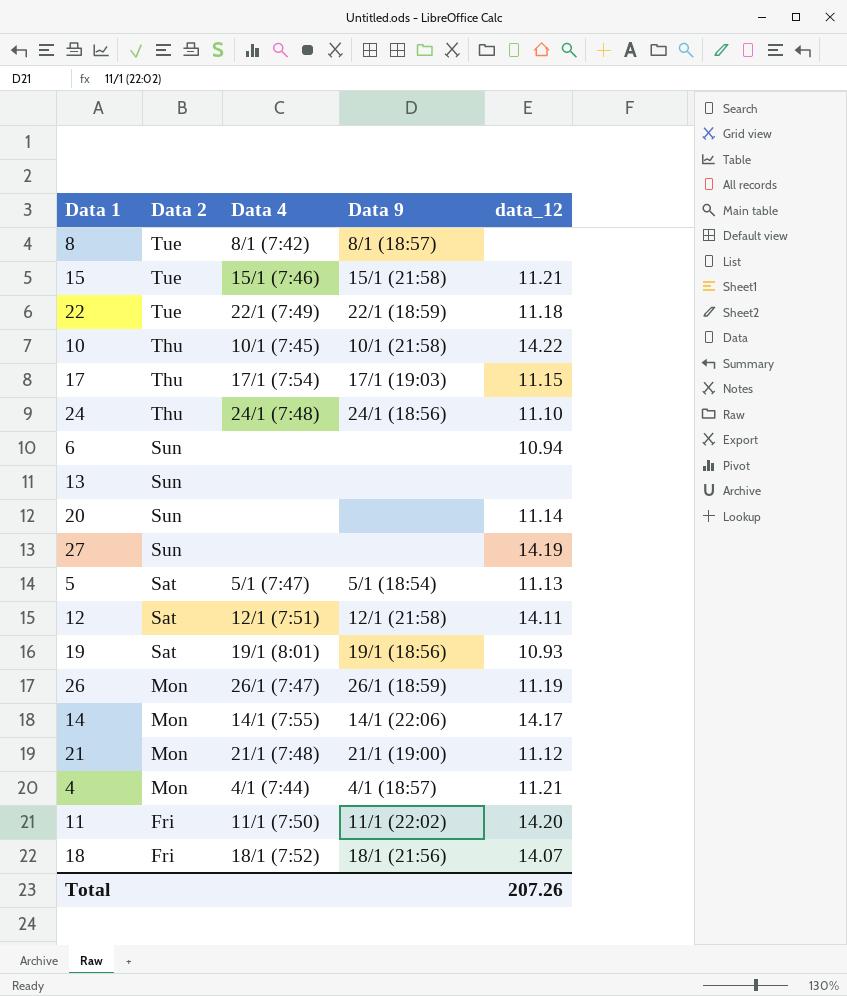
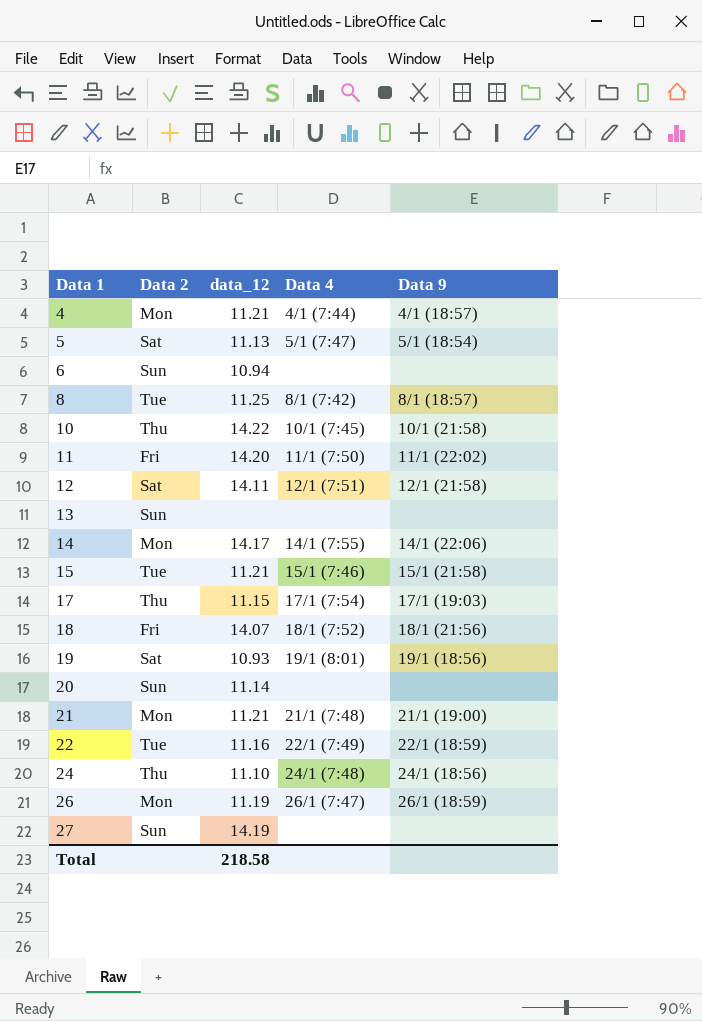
row order: Data 2 descending -> Data 1 ascending
column data_12 | position: 5 -> 3
8 | data_12: none -> 11.25
21 | data_12: 11.12 -> 11.21
22 | data_12: 11.18 -> 11.16
Total | data_12: 207.26 -> 218.58

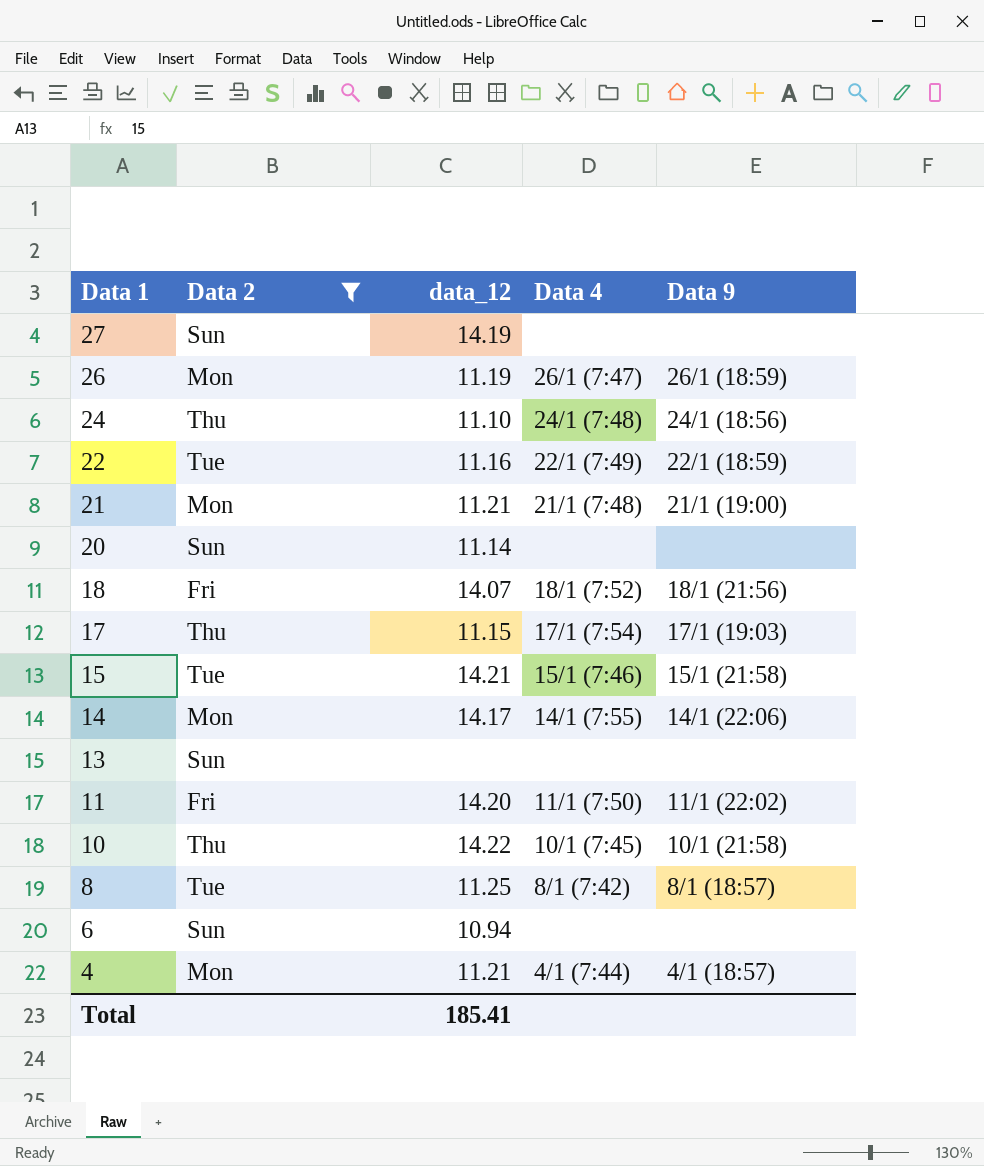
filter: none -> Data 2 != Sat
row order: Data 1 ascending -> Data 1 descending
15 | data_12: 11.21 -> 14.21
Total | data_12: 218.58 -> 185.41

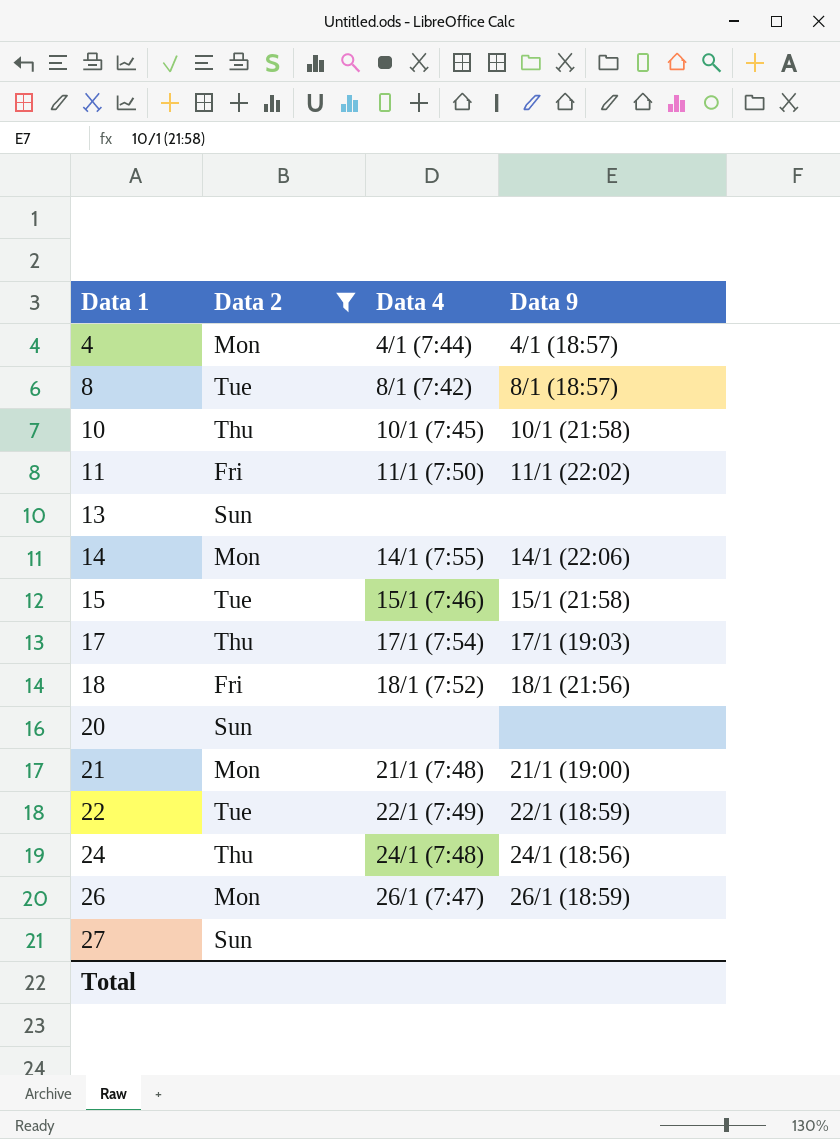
row order: Data 1 descending -> Data 1 ascending
column data_12 | position: 3 -> none
row 6: Sun | 10.94 | none | none -> none

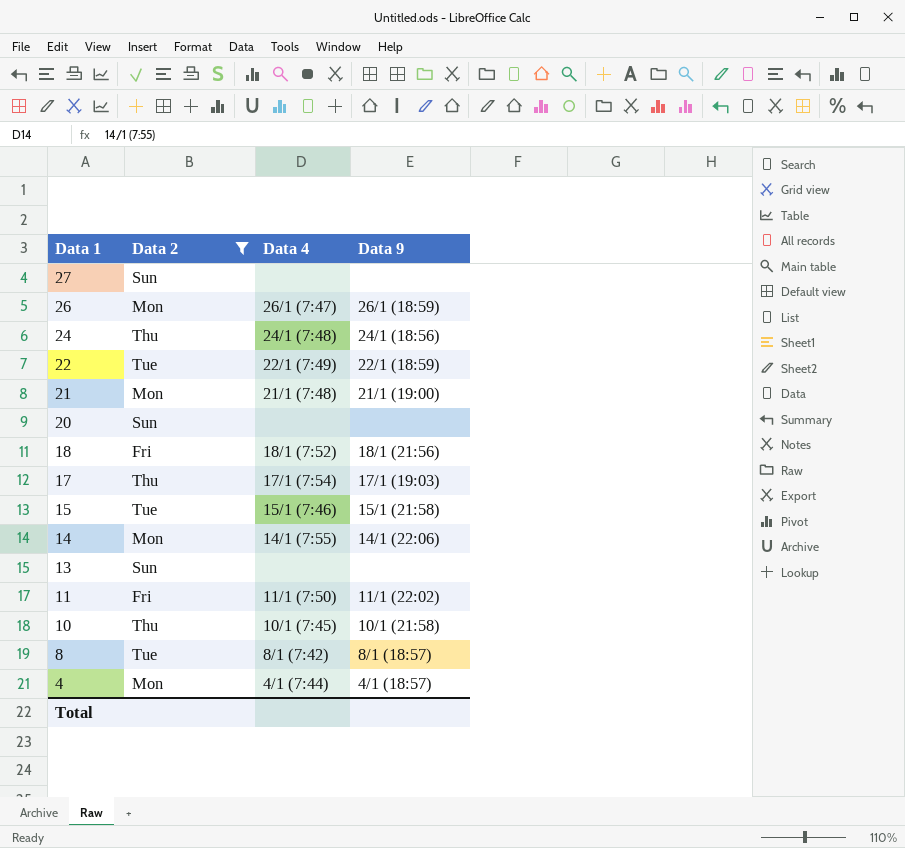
row order: Data 1 ascending -> Data 1 descending

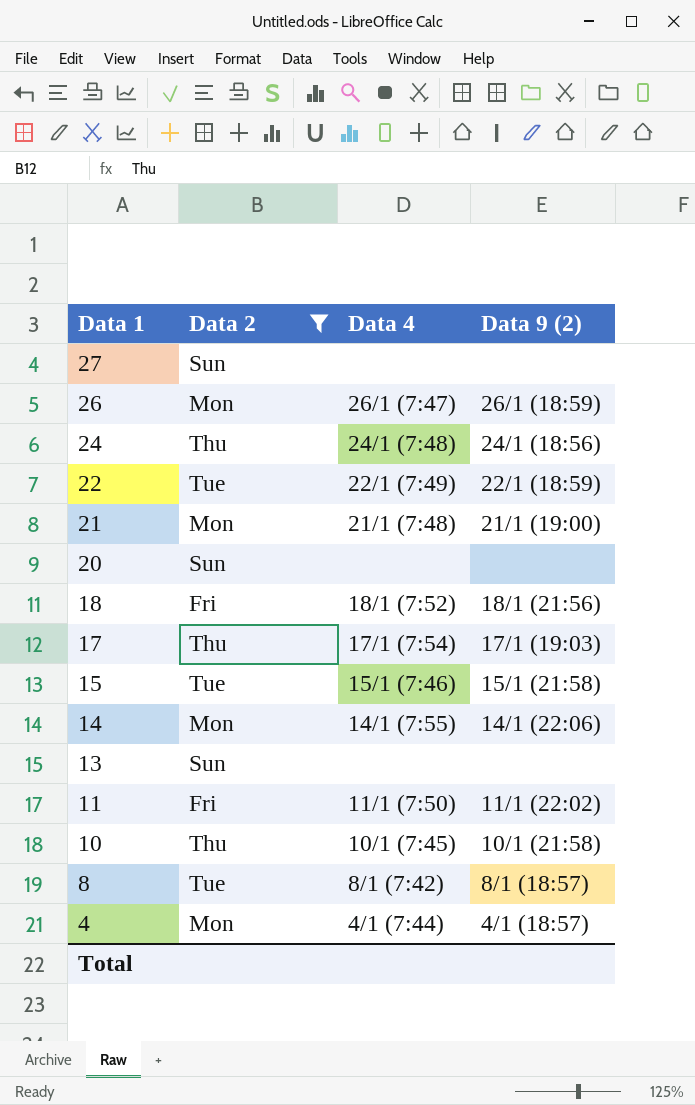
column name: Data 9 -> Data 9 (2)

